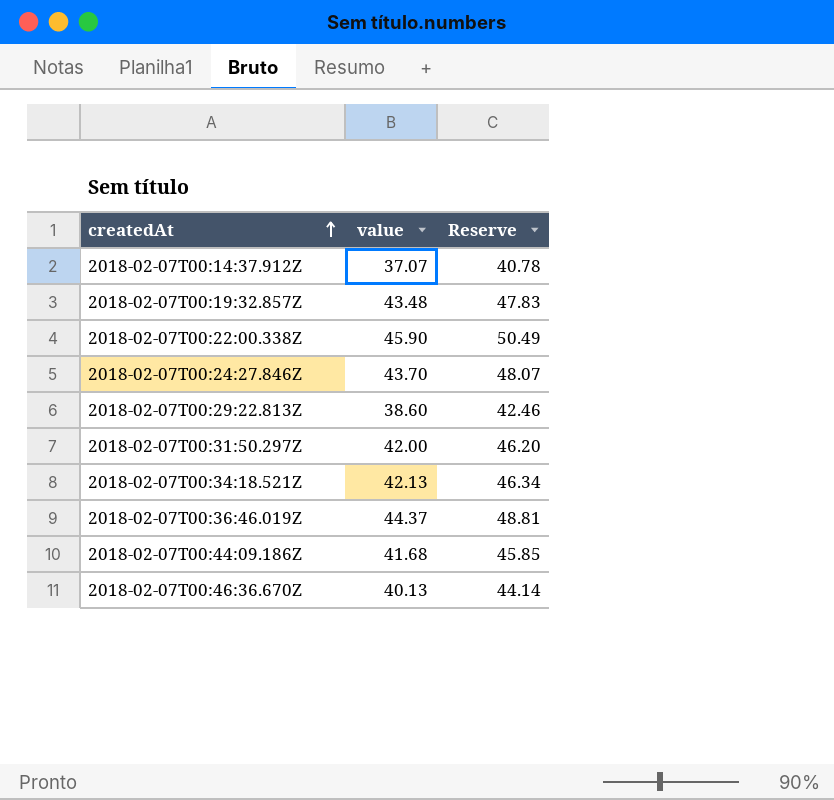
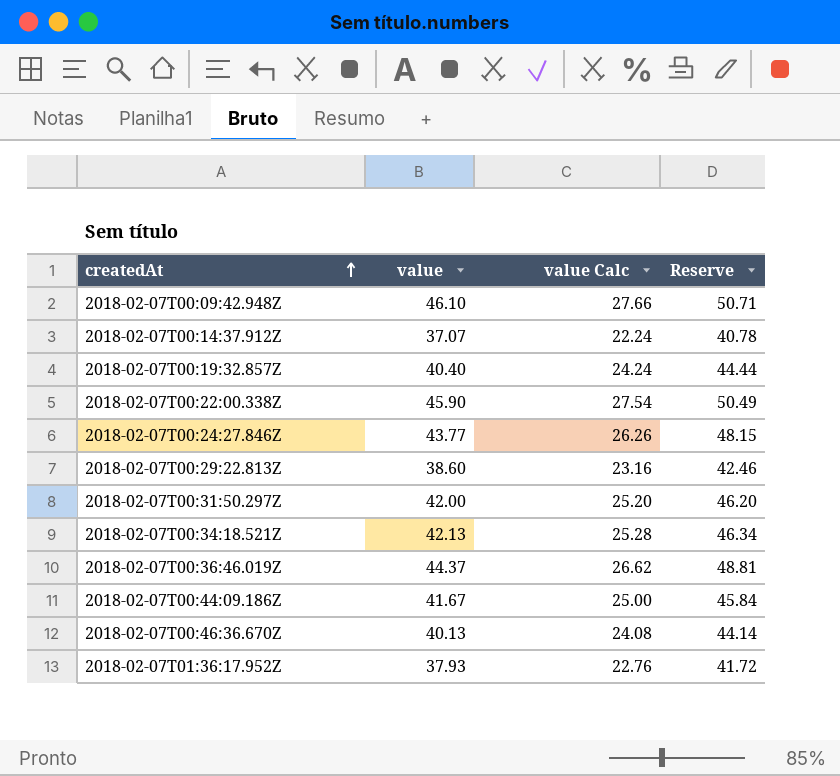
column value Calc | formula: none -> [value] * 0.6
row 2018-02-07T00:09:42.948Z: none -> 46.10 | 27.66 | 50.71
2018-02-07T00:19:32.857Z | value: 43.48 -> 40.40
2018-02-07T00:19:32.857Z | Reserve: 47.83 -> 44.44
2018-02-07T00:24:27.846Z | value: 43.70 -> 43.77
2018-02-07T00:24:27.846Z | Reserve: 48.07 -> 48.15
2018-02-07T00:44:09.186Z | value: 41.68 -> 41.67
2018-02-07T00:44:09.186Z | Reserve: 45.85 -> 45.84
row 2018-02-07T01:36:17.952Z: none -> 37.93 | 22.76 | 41.72

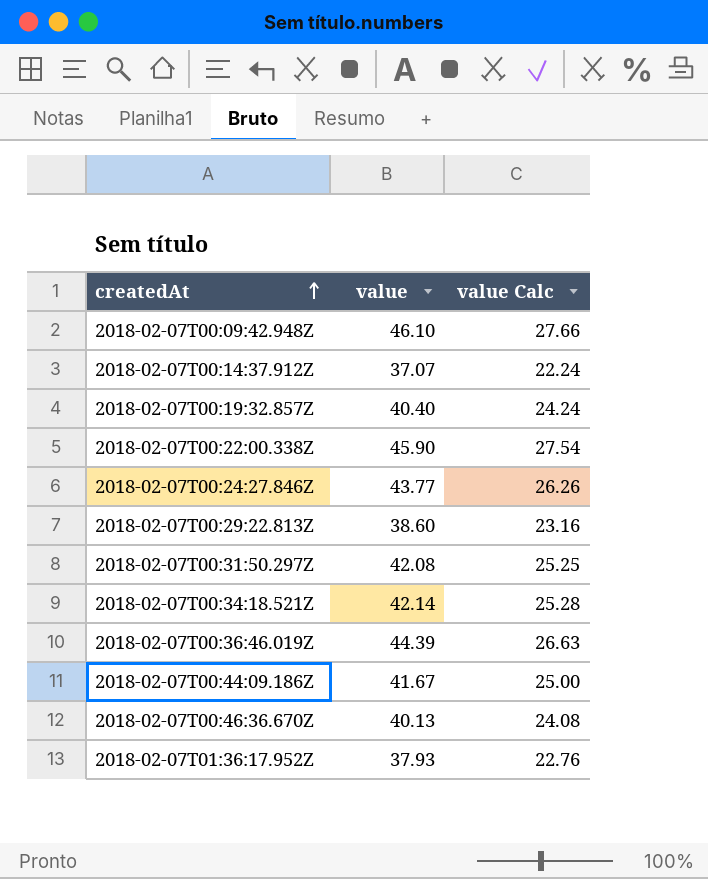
column Reserve | formula: [value] * 1.1 -> none
2018-02-07T00:31:50.297Z | value: 42.00 -> 42.08
2018-02-07T00:31:50.297Z | value Calc: 25.20 -> 25.25
2018-02-07T00:34:18.521Z | value: 42.13 -> 42.14
2018-02-07T00:36:46.019Z | value: 44.37 -> 44.39
2018-02-07T00:36:46.019Z | value Calc: 26.62 -> 26.63

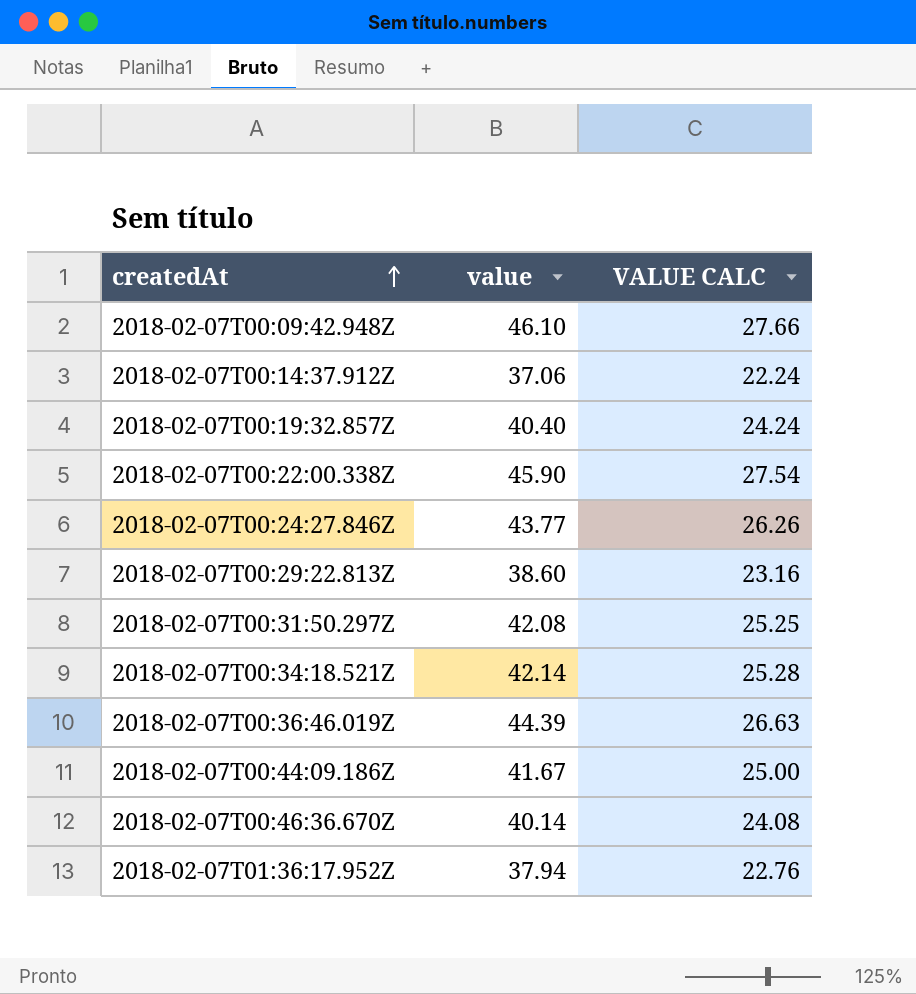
column name: value Calc -> VALUE CALC
2018-02-07T00:14:37.912Z | value: 37.07 -> 37.06
2018-02-07T00:46:36.670Z | value: 40.13 -> 40.14
2018-02-07T01:36:17.952Z | value: 37.93 -> 37.94

